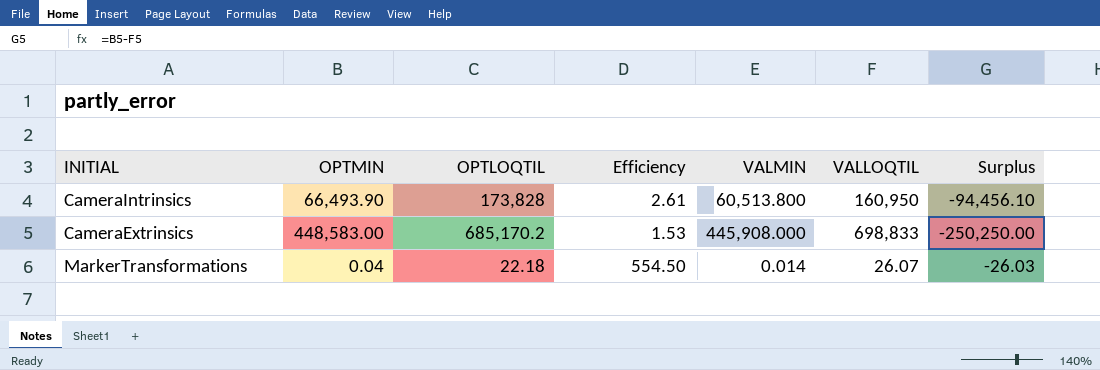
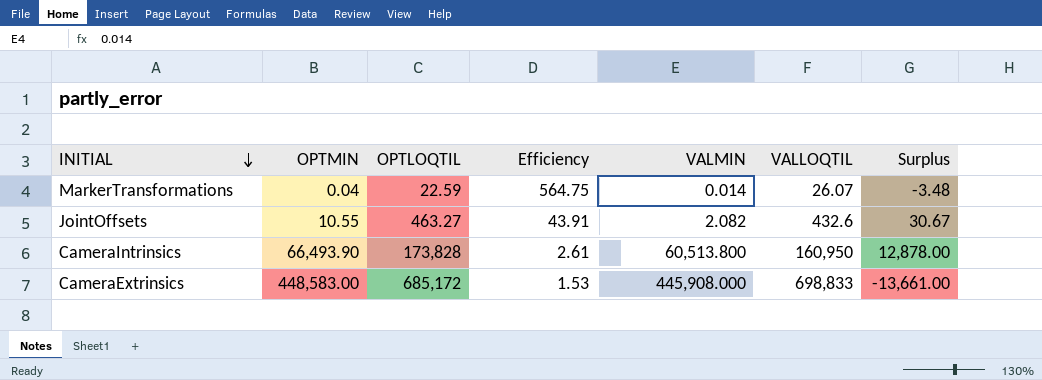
row order: none -> INITIAL descending
column Surplus | formula: [OPTMIN] - [VALLOQTIL] -> [OPTLOQTIL] - [VALLOQTIL]
MarkerTransformations | OPTLOQTIL: 22.18 -> 22.59
MarkerTransformations | Efficiency: 554.50 -> 564.75
row JointOffsets: none -> 10.55 | 463.27 | 43.91 | 2.082 | 432.6 | 30.67
CameraExtrinsics | OPTLOQTIL: 685,170.2 -> 685,172

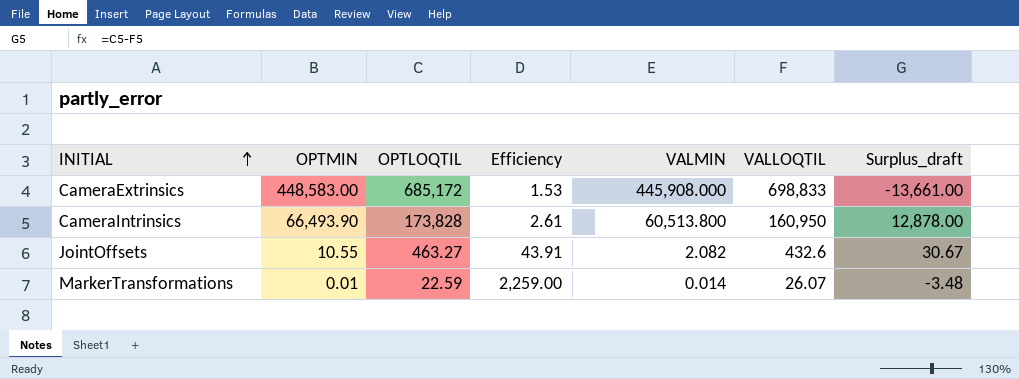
row order: INITIAL descending -> INITIAL ascending
column name: Surplus -> Surplus_draft
MarkerTransformations | OPTMIN: 0.04 -> 0.01
MarkerTransformations | Efficiency: 564.75 -> 2,259.00

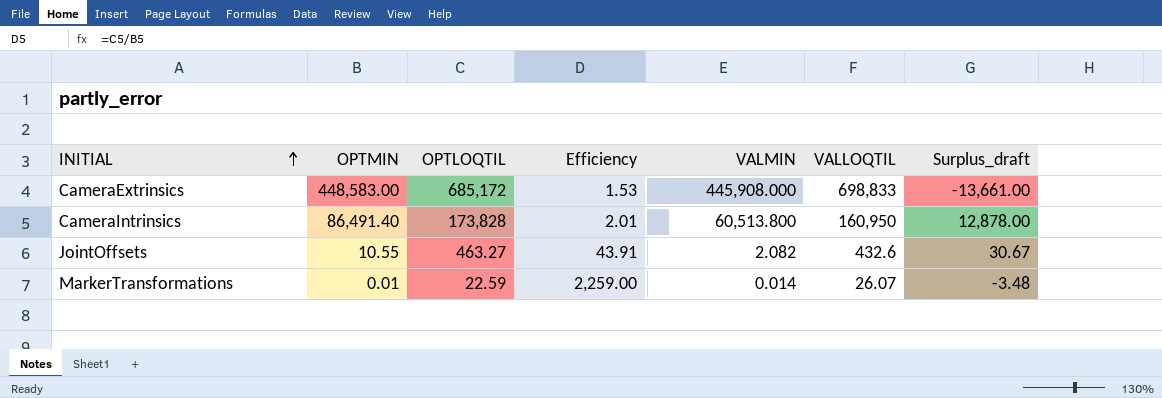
CameraIntrinsics | OPTMIN: 66,493.90 -> 86,491.40
CameraIntrinsics | Efficiency: 2.61 -> 2.01

